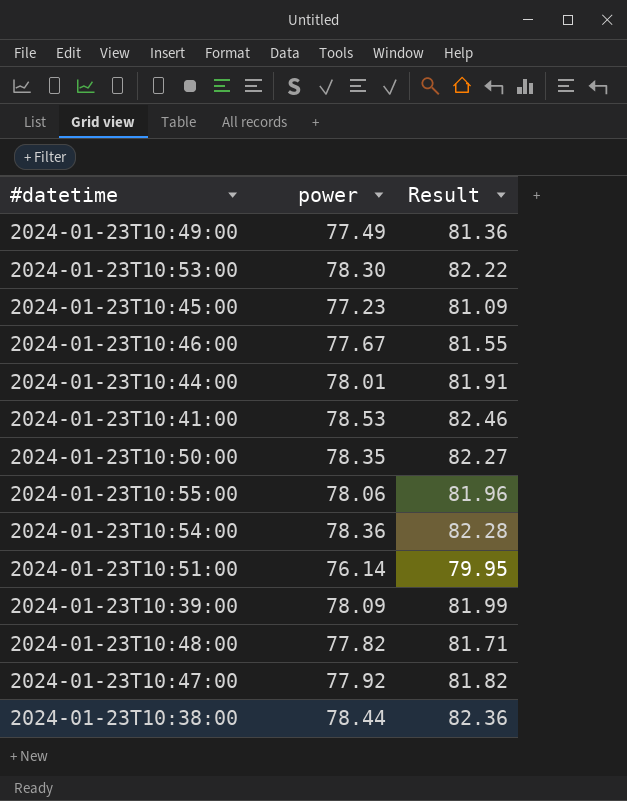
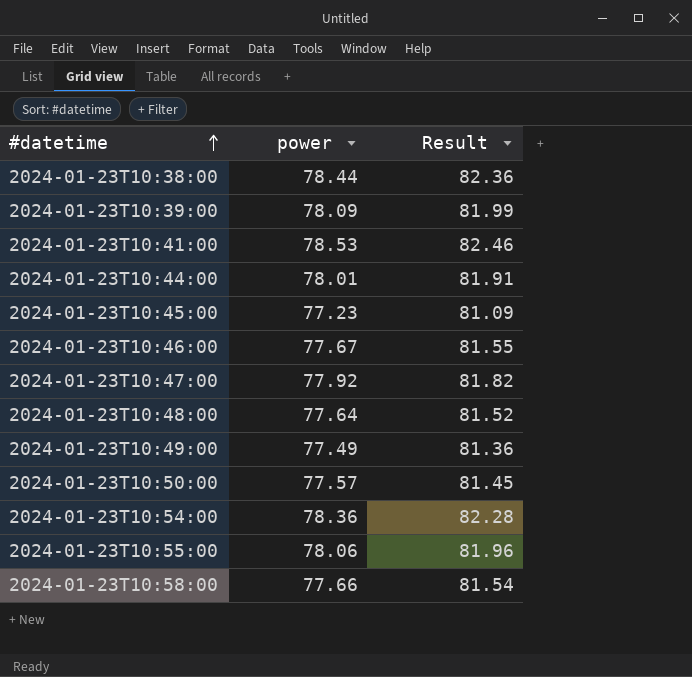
row order: none -> #datetime ascending
row 2024-01-23T10:53:00: 78.30 | 82.22 -> none
row 2024-01-23T10:51:00: 76.14 | 79.95 -> none
2024-01-23T10:48:00 | power: 77.82 -> 77.64
2024-01-23T10:48:00 | Result: 81.71 -> 81.52
2024-01-23T10:50:00 | power: 78.35 -> 77.57
2024-01-23T10:50:00 | Result: 82.27 -> 81.45
row 2024-01-23T10:58:00: none -> 77.66 | 81.54

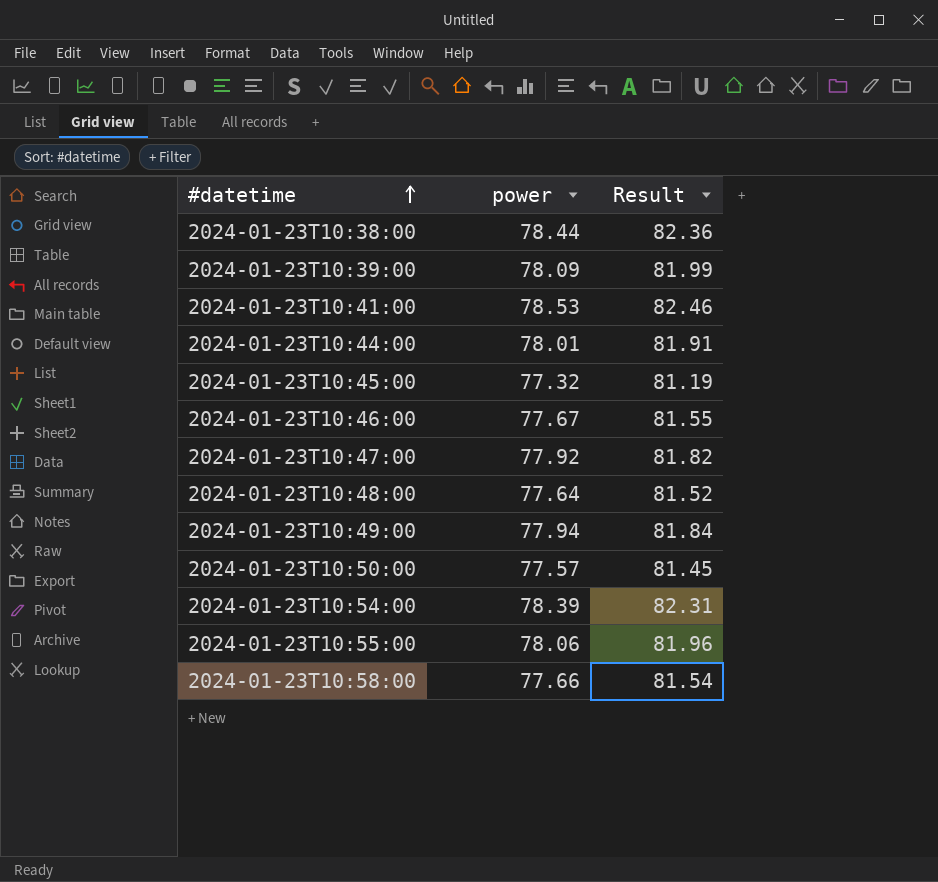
2024-01-23T10:45:00 | power: 77.23 -> 77.32
2024-01-23T10:45:00 | Result: 81.09 -> 81.19
2024-01-23T10:49:00 | power: 77.49 -> 77.94
2024-01-23T10:49:00 | Result: 81.36 -> 81.84
2024-01-23T10:54:00 | power: 78.36 -> 78.39
2024-01-23T10:54:00 | Result: 82.28 -> 82.31

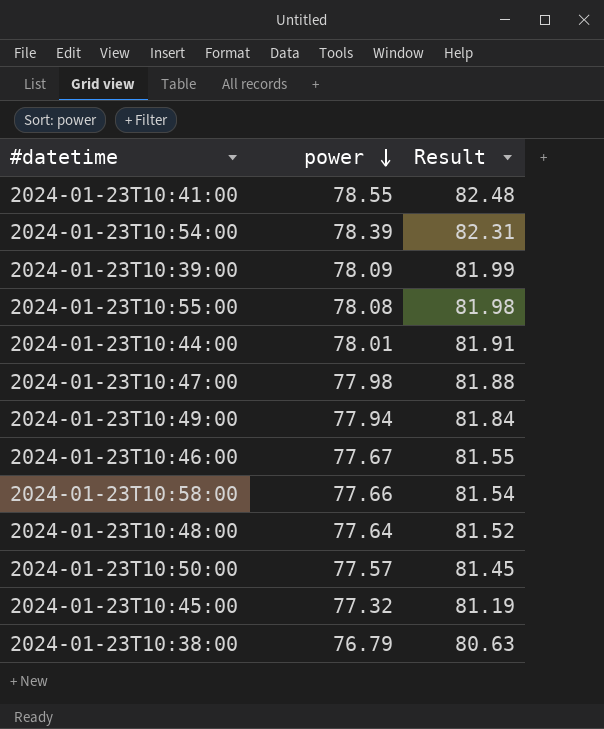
row order: #datetime ascending -> power descending
2024-01-23T10:41:00 | power: 78.53 -> 78.55
2024-01-23T10:41:00 | Result: 82.46 -> 82.48
2024-01-23T10:55:00 | power: 78.06 -> 78.08
2024-01-23T10:55:00 | Result: 81.96 -> 81.98
2024-01-23T10:47:00 | power: 77.92 -> 77.98
2024-01-23T10:47:00 | Result: 81.82 -> 81.88
2024-01-23T10:38:00 | power: 78.44 -> 76.79
2024-01-23T10:38:00 | Result: 82.36 -> 80.63

